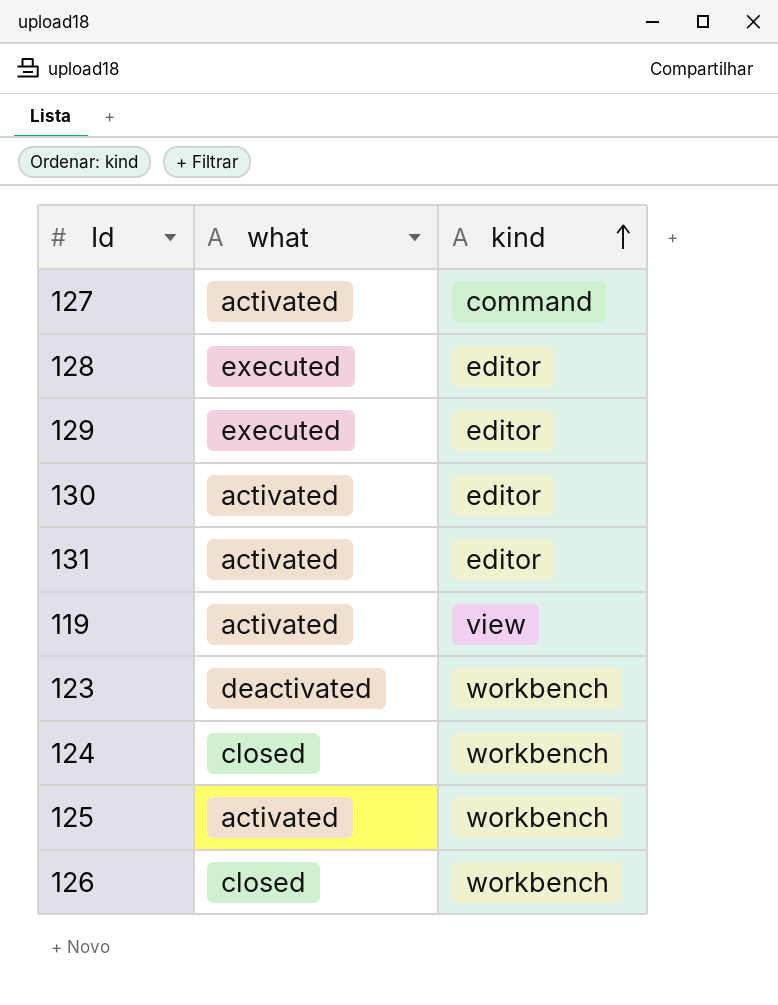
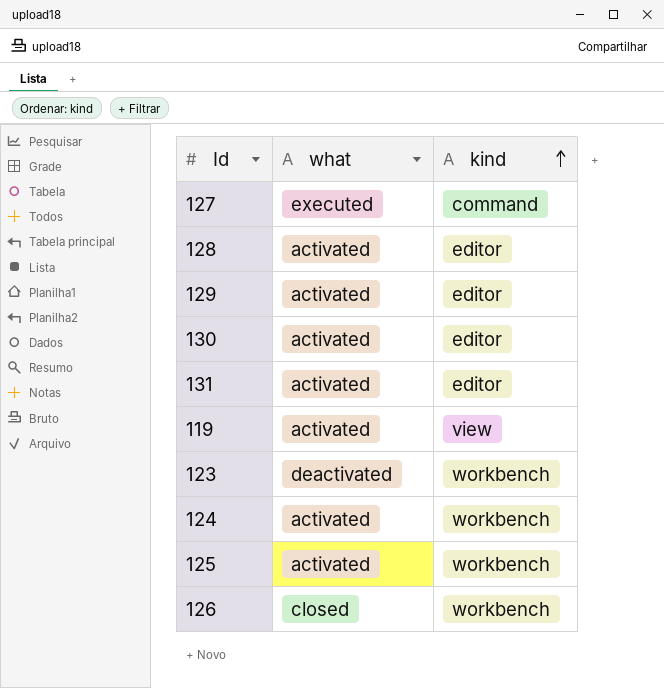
127 | what: activated -> executed
128 | what: executed -> activated
129 | what: executed -> activated
124 | what: closed -> activated

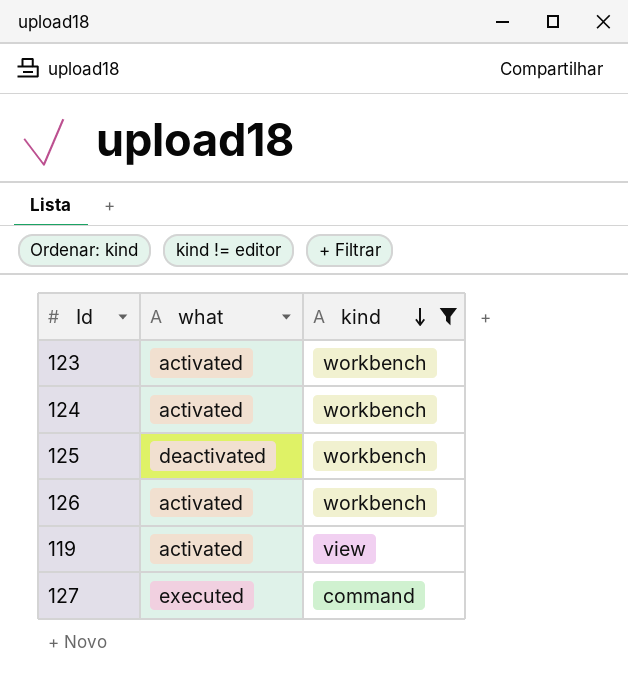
filter: none -> kind != editor
row order: kind ascending -> kind descending
123 | what: deactivated -> activated
125 | what: activated -> deactivated
126 | what: closed -> activated

